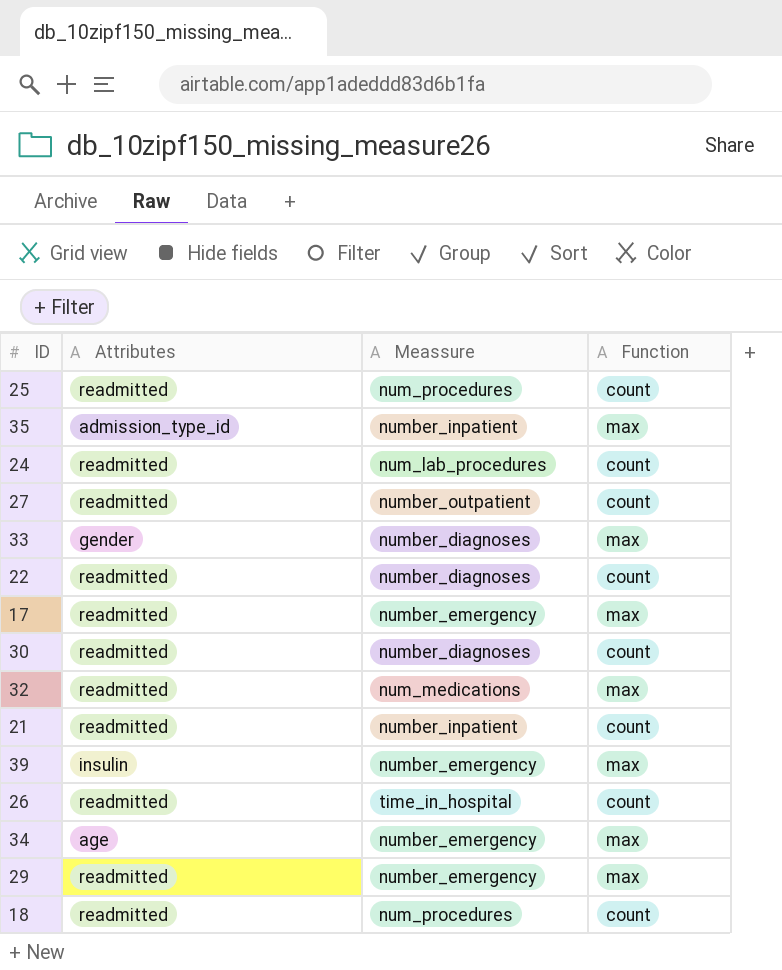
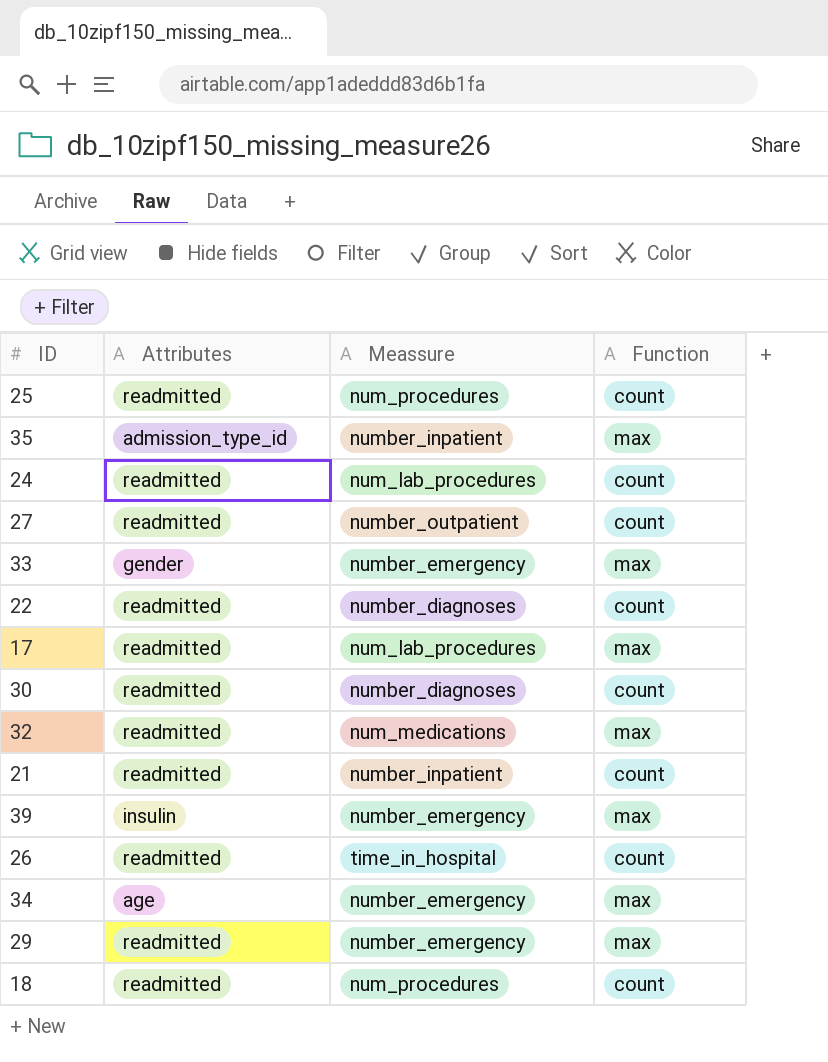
33 | Meassure: number_diagnoses -> number_emergency
17 | Meassure: number_emergency -> num_lab_procedures

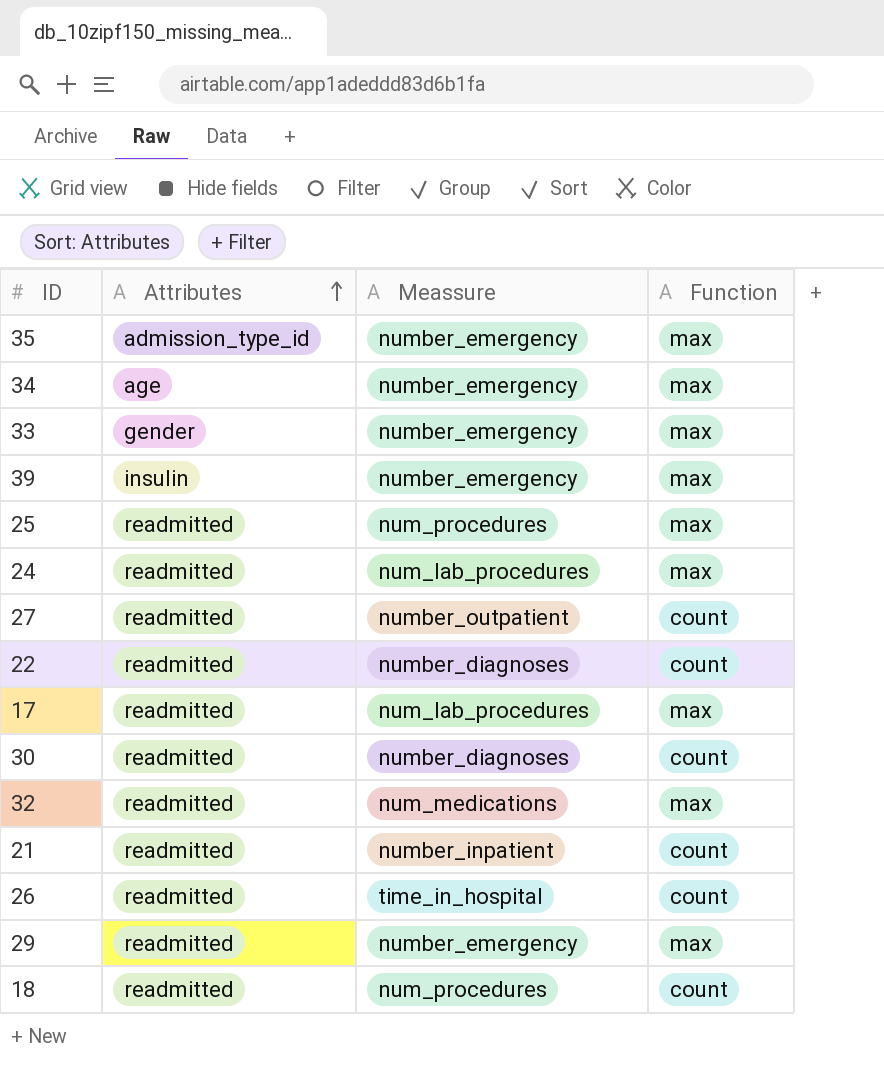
row order: none -> Attributes ascending
35 | Meassure: number_inpatient -> number_emergency
25 | Function: count -> max
24 | Function: count -> max

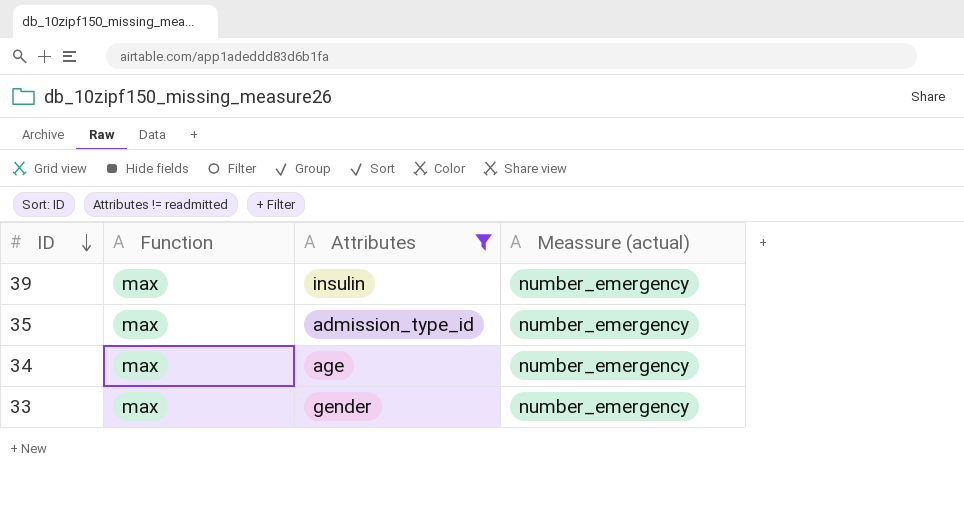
filter: none -> Attributes != readmitted
row order: Attributes ascending -> ID descending
column Function | position: 4 -> 2
column name: Meassure -> Meassure (actual)

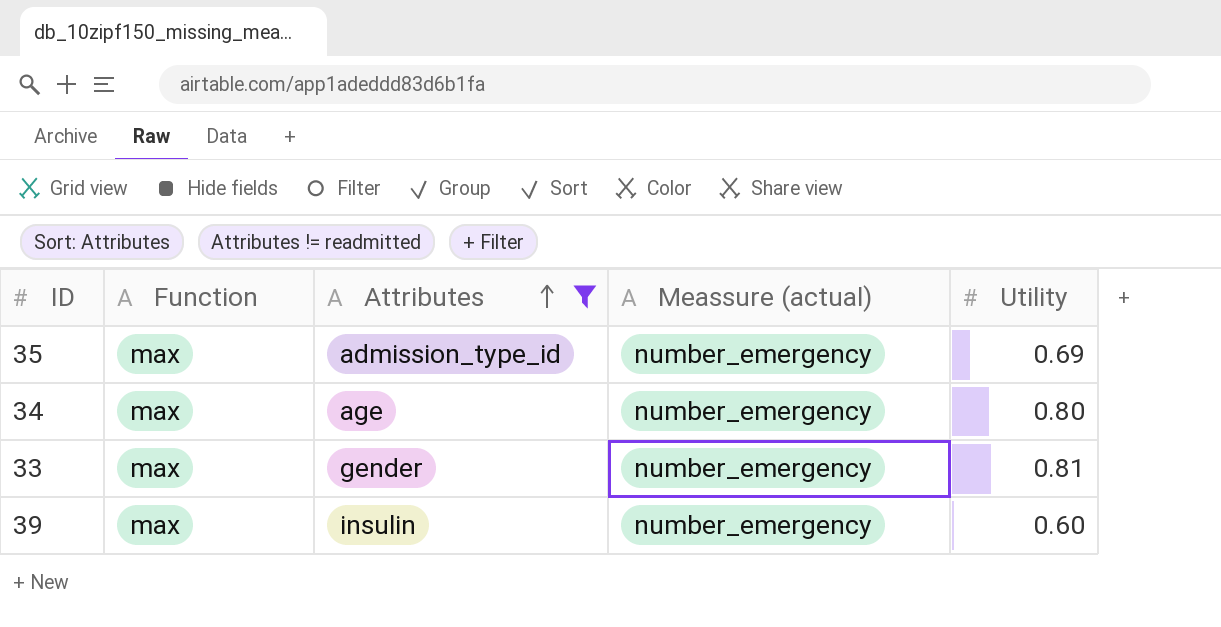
row order: ID descending -> Attributes ascending
column Utility | position: none -> 5

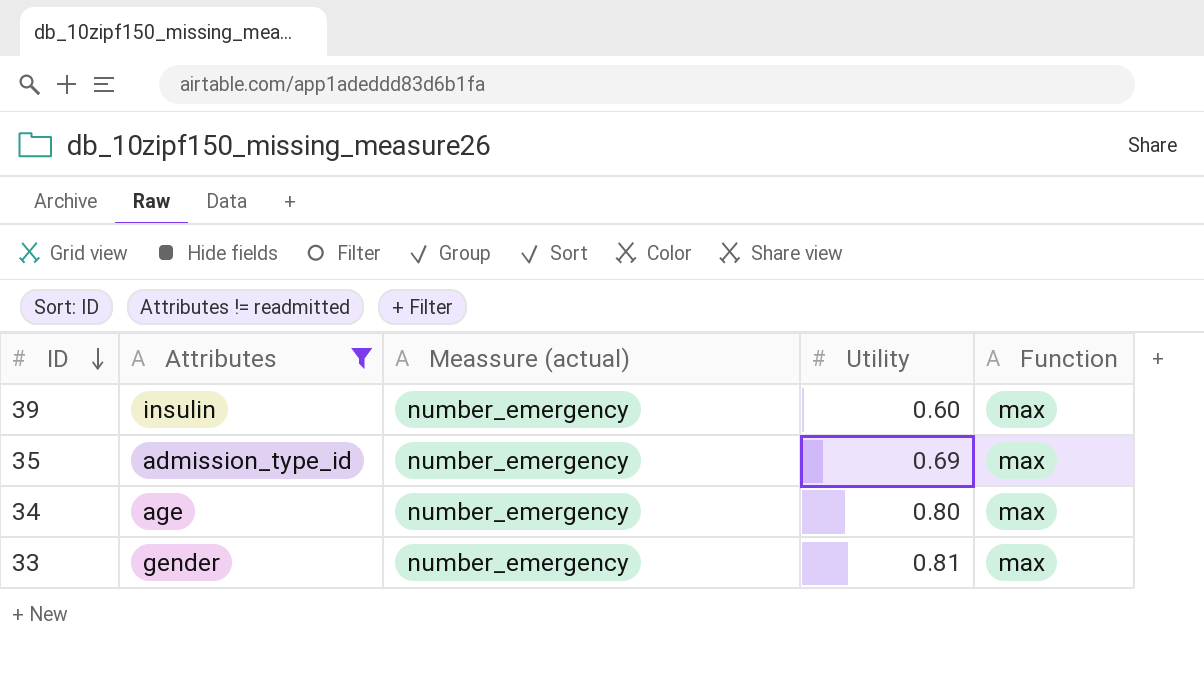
row order: Attributes ascending -> ID descending
column Function | position: 2 -> 5

